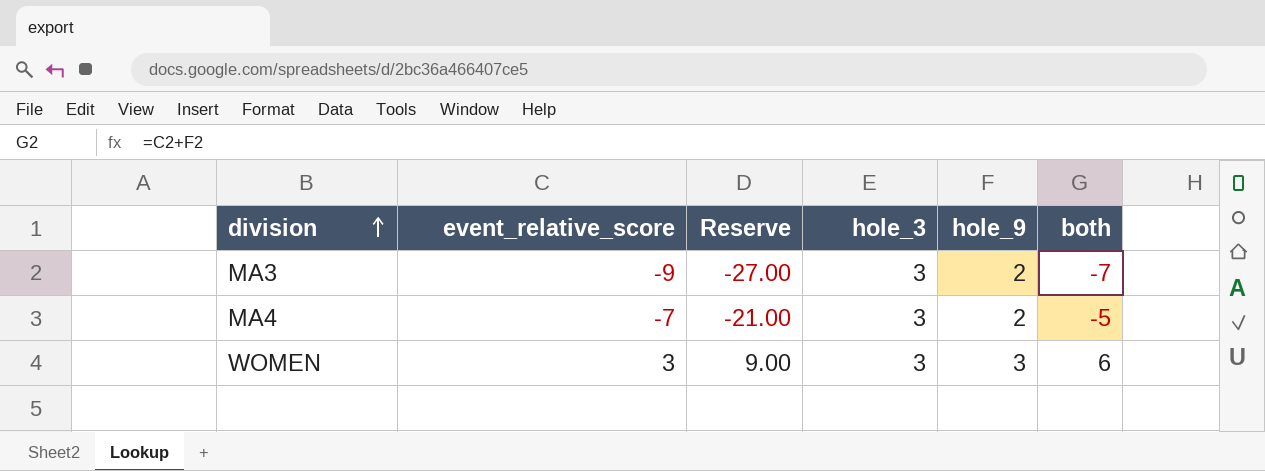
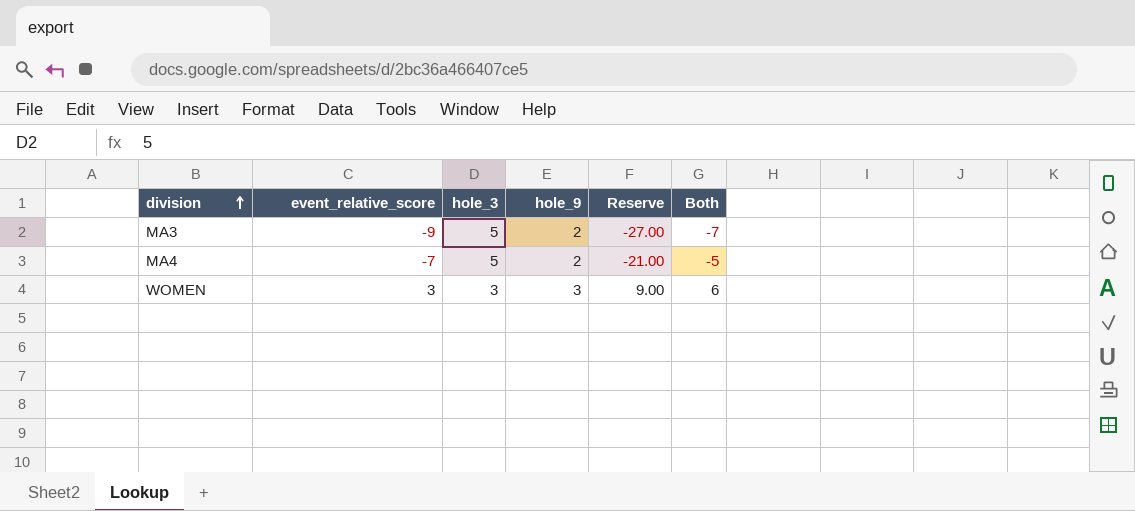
column Reserve | position: 3 -> 5
column name: both -> Both
MA3 | hole_3: 3 -> 5
MA4 | hole_3: 3 -> 5

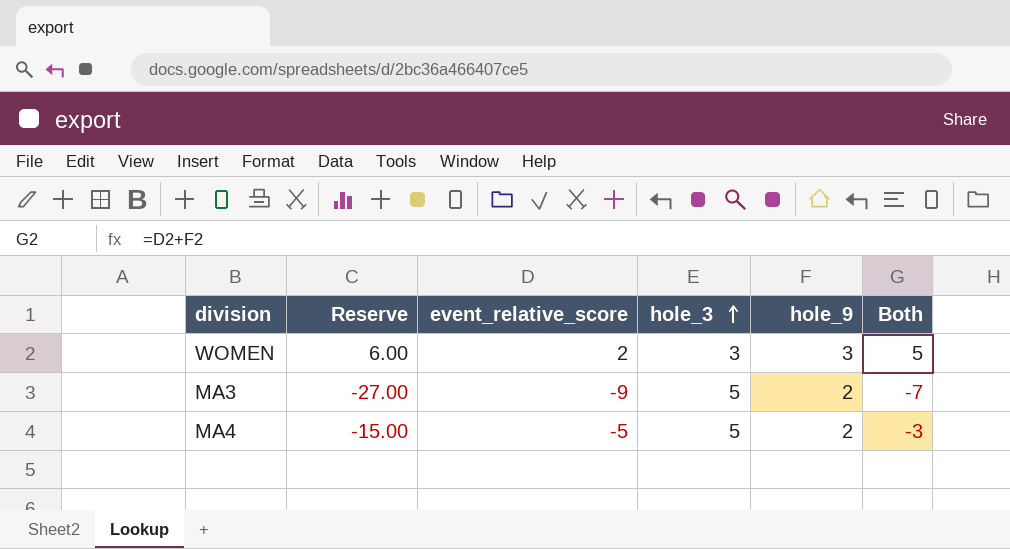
row order: division ascending -> hole_3 ascending
column Reserve | position: 5 -> 2
WOMEN | Reserve: 9.00 -> 6.00
WOMEN | event_relative_score: 3 -> 2
WOMEN | Both: 6 -> 5
MA4 | Reserve: -21.00 -> -15.00
MA4 | event_relative_score: -7 -> -5
MA4 | Both: -5 -> -3

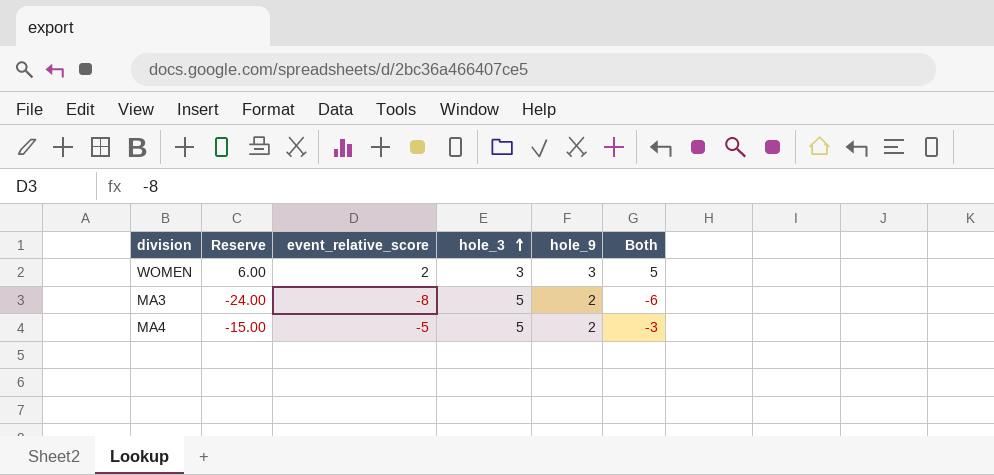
MA3 | Reserve: -27.00 -> -24.00
MA3 | event_relative_score: -9 -> -8
MA3 | Both: -7 -> -6

